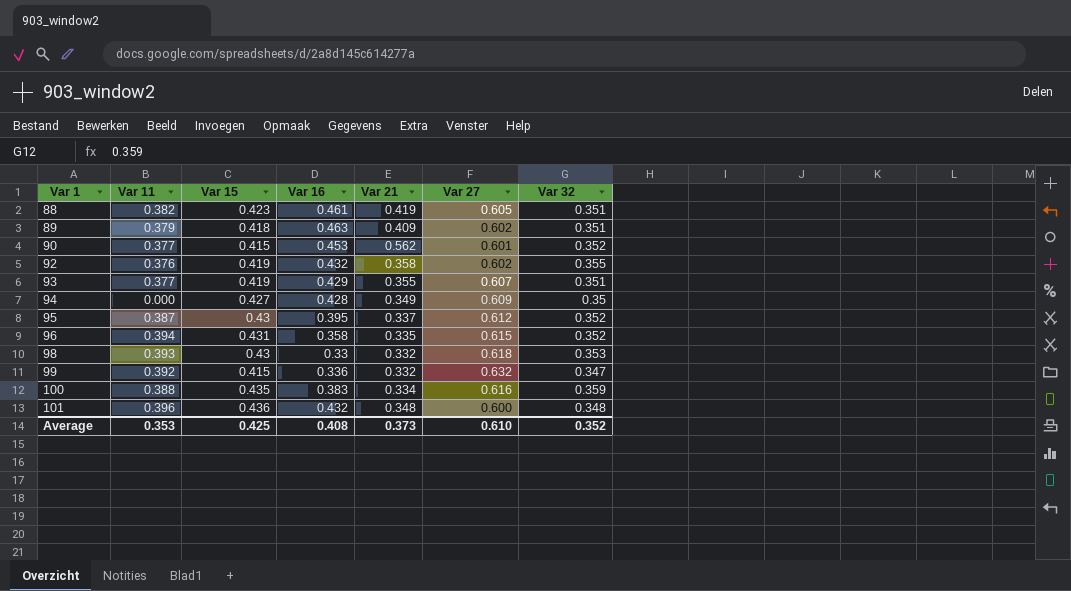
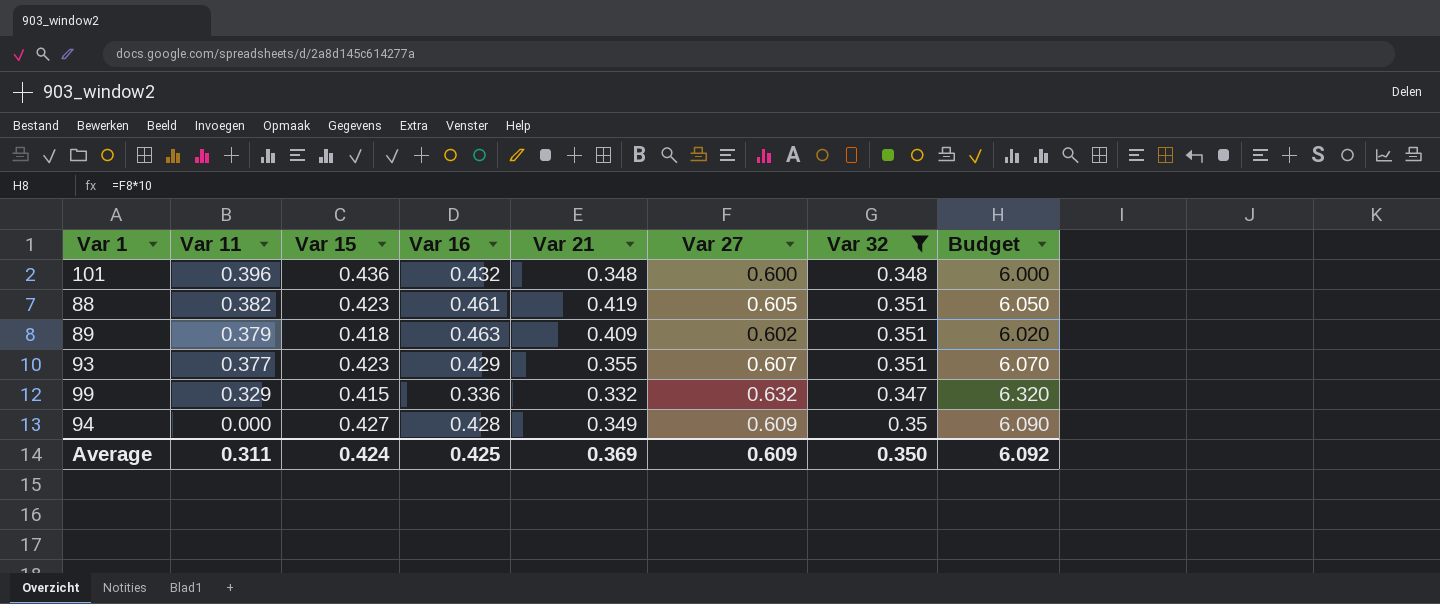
filter: none -> Var 32 <= 0.351
row order: Var 1 ascending -> Var 11 descending
column Budget | formula: none -> [Var 27] * 10
93 | Var 15: 0.419 -> 0.423
99 | Var 11: 0.392 -> 0.329
Average | Var 11: 0.353 -> 0.311
Average | Var 15: 0.425 -> 0.424
Average | Var 16: 0.408 -> 0.425
Average | Var 21: 0.373 -> 0.369
Average | Var 27: 0.610 -> 0.609
Average | Var 32: 0.352 -> 0.350

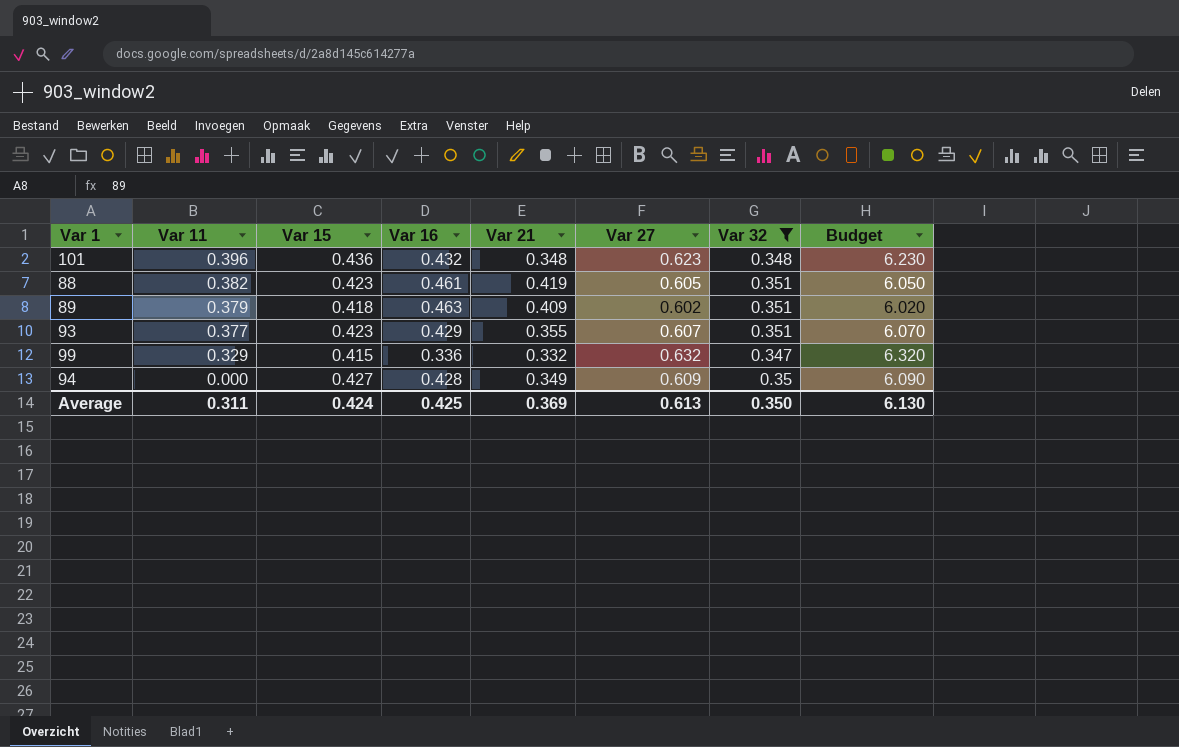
101 | Var 27: 0.600 -> 0.623
101 | Budget: 6.000 -> 6.230
Average | Var 27: 0.609 -> 0.613
Average | Budget: 6.092 -> 6.130

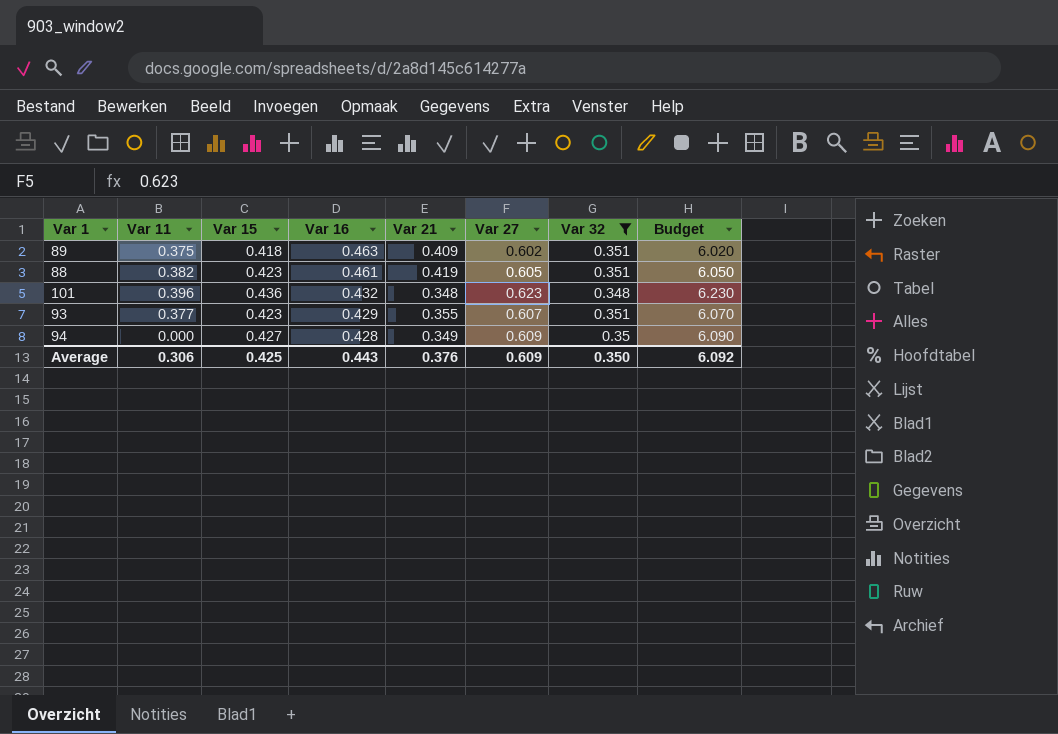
row order: Var 11 descending -> Var 16 descending
row 99: 0.329 | 0.415 | 0.336 | 0.332 | 0.632 | 0.347 | 6.320 -> none
89 | Var 11: 0.379 -> 0.375
Average | Var 11: 0.311 -> 0.306
Average | Var 15: 0.424 -> 0.425
Average | Var 16: 0.425 -> 0.443
Average | Var 21: 0.369 -> 0.376
Average | Var 27: 0.613 -> 0.609
Average | Budget: 6.130 -> 6.092

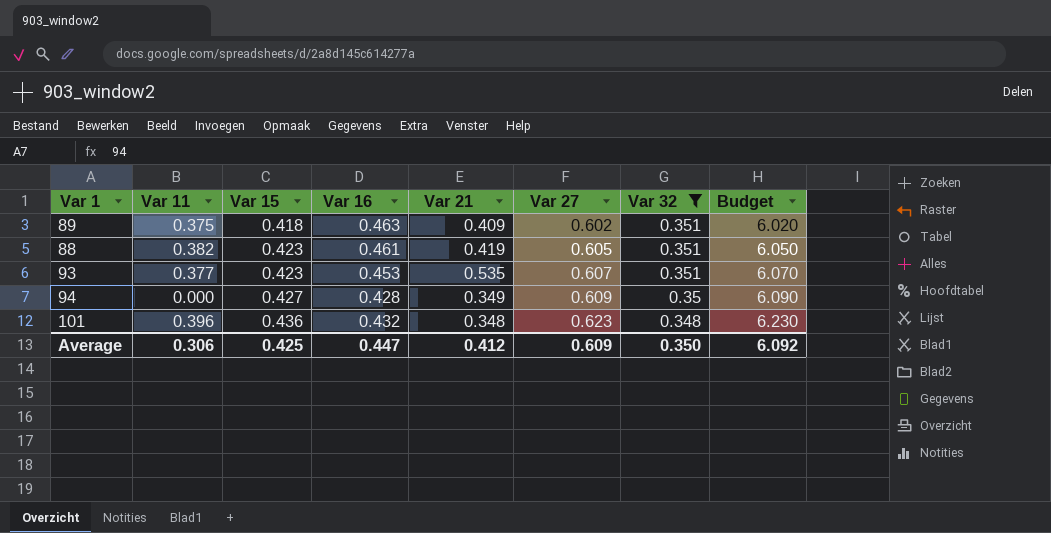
row order: Var 16 descending -> Var 15 ascending
93 | Var 16: 0.429 -> 0.453
93 | Var 21: 0.355 -> 0.535
Average | Var 16: 0.443 -> 0.447
Average | Var 21: 0.376 -> 0.412

